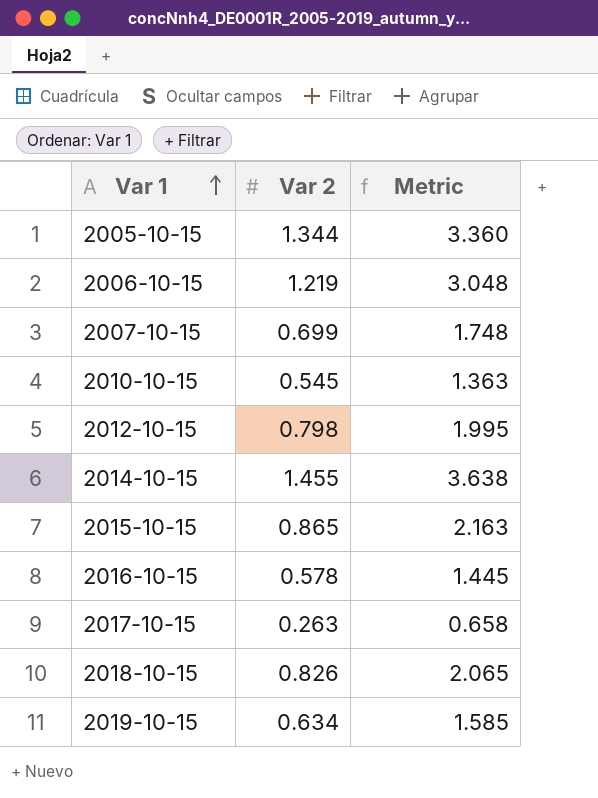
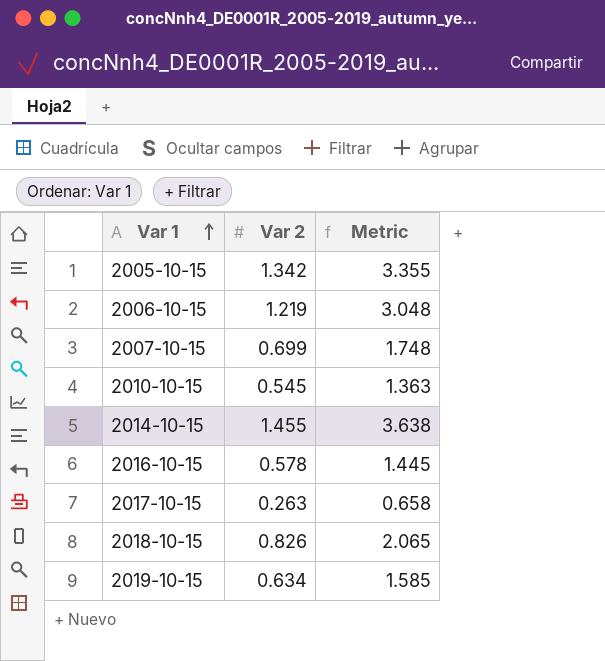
row 2012-10-15: 0.798 | 1.995 -> none
row 2015-10-15: 0.865 | 2.163 -> none
2005-10-15 | Var 2: 1.344 -> 1.342
2005-10-15 | Metric: 3.360 -> 3.355

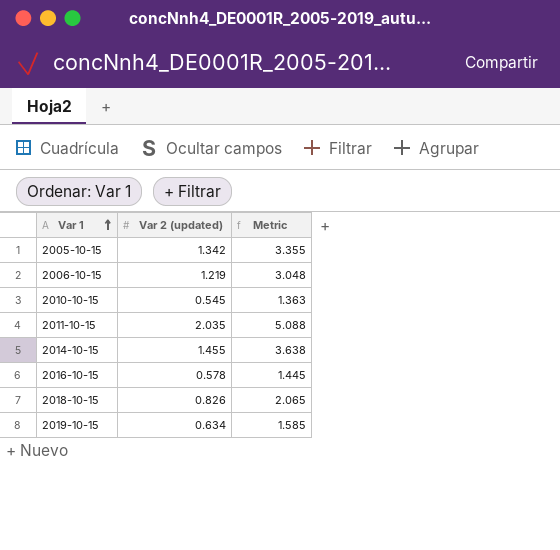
column name: Var 2 -> Var 2 (updated)
row 2007-10-15: 0.699 | 1.748 -> none
row 2017-10-15: 0.263 | 0.658 -> none
row 2011-10-15: none -> 2.035 | 5.088

